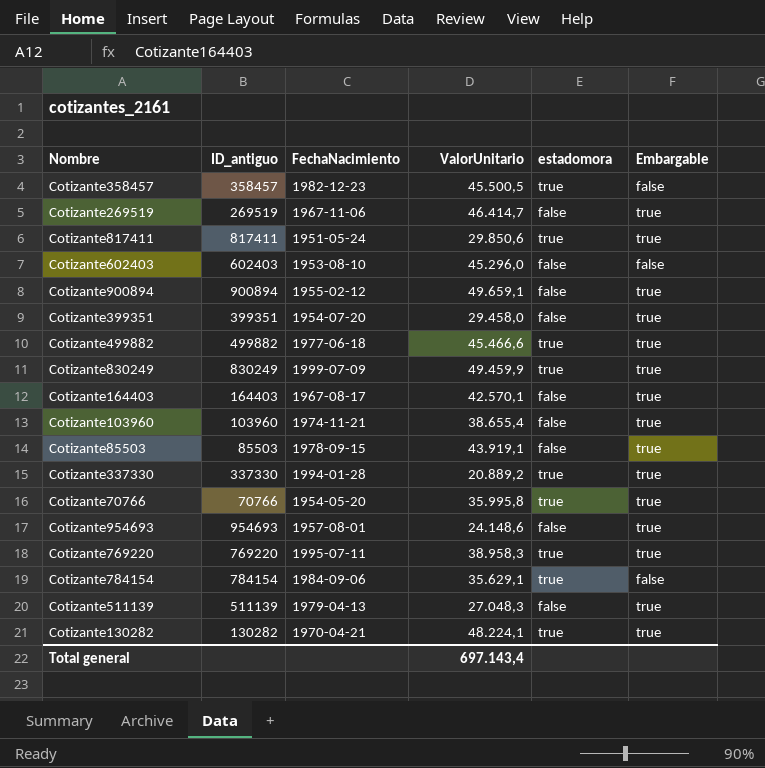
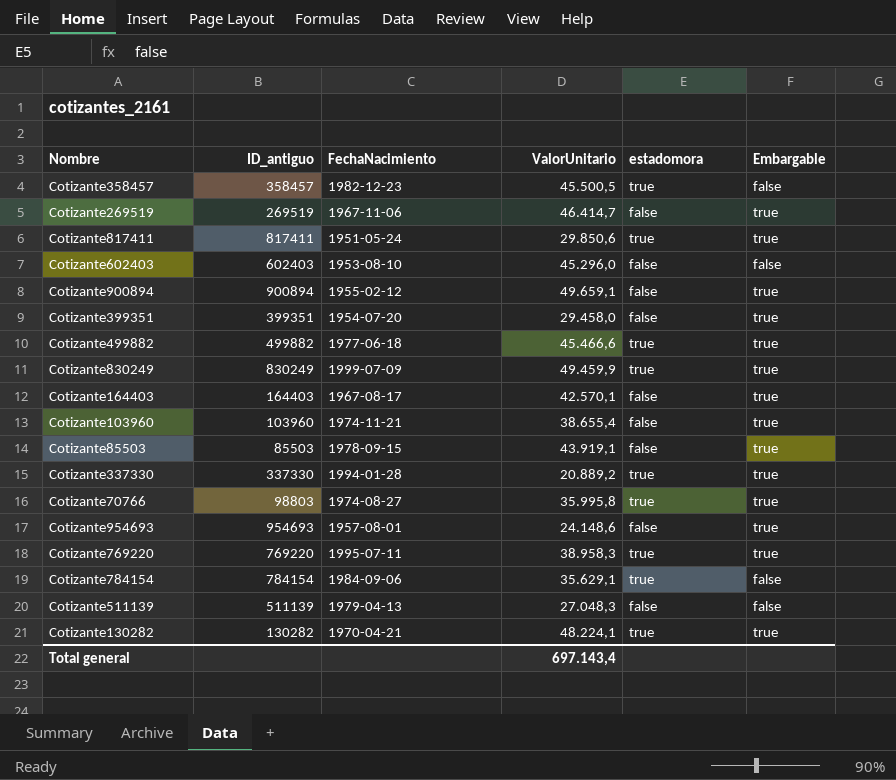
Cotizante70766 | ID_antiguo: 70766 -> 98803
Cotizante70766 | FechaNacimiento: 1954-05-20 -> 1974-08-27
Cotizante511139 | Embargable: true -> false

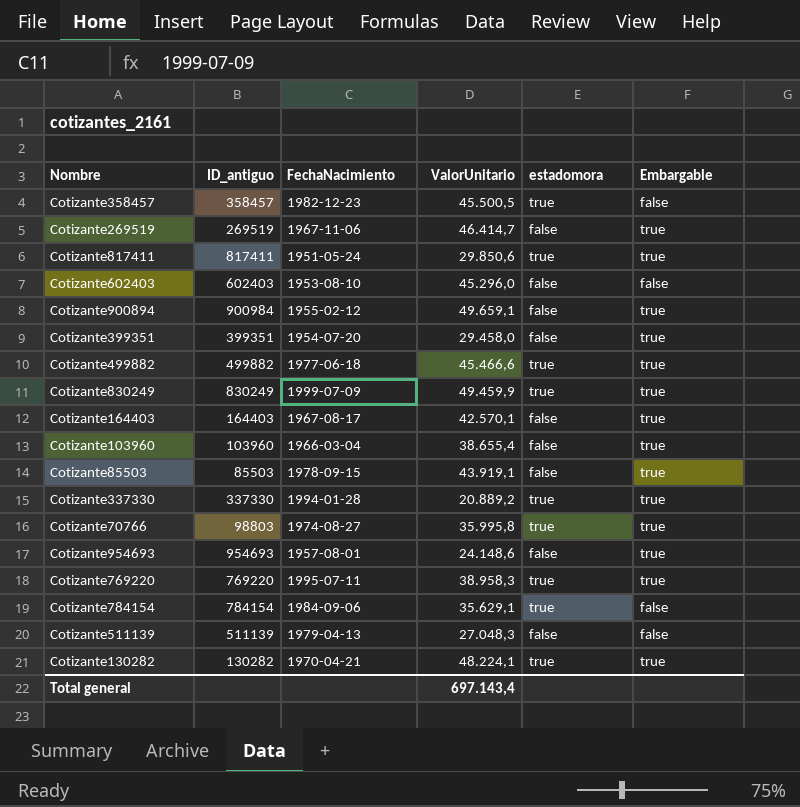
Cotizante900894 | ID_antiguo: 900894 -> 900984
Cotizante103960 | FechaNacimiento: 1974-11-21 -> 1966-03-04

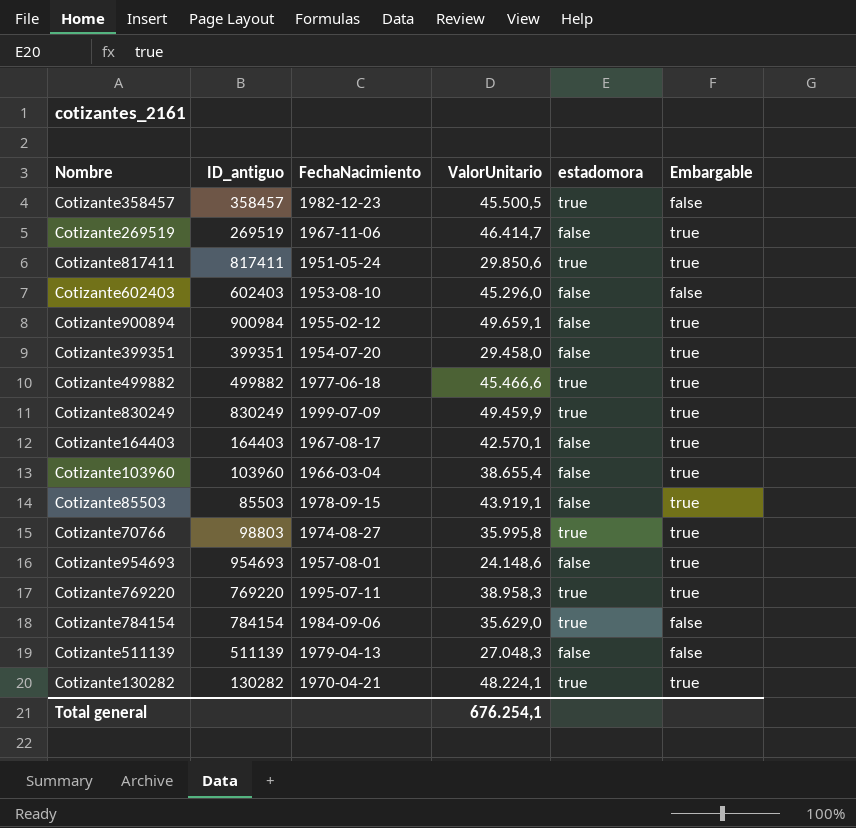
row Cotizante337330: 337330 | 1994-01-28 | 20.889,2 | true | true -> none
Cotizante784154 | ValorUnitario: 35.629,1 -> 35.629,0
Total general | ValorUnitario: 697.143,4 -> 676.254,1

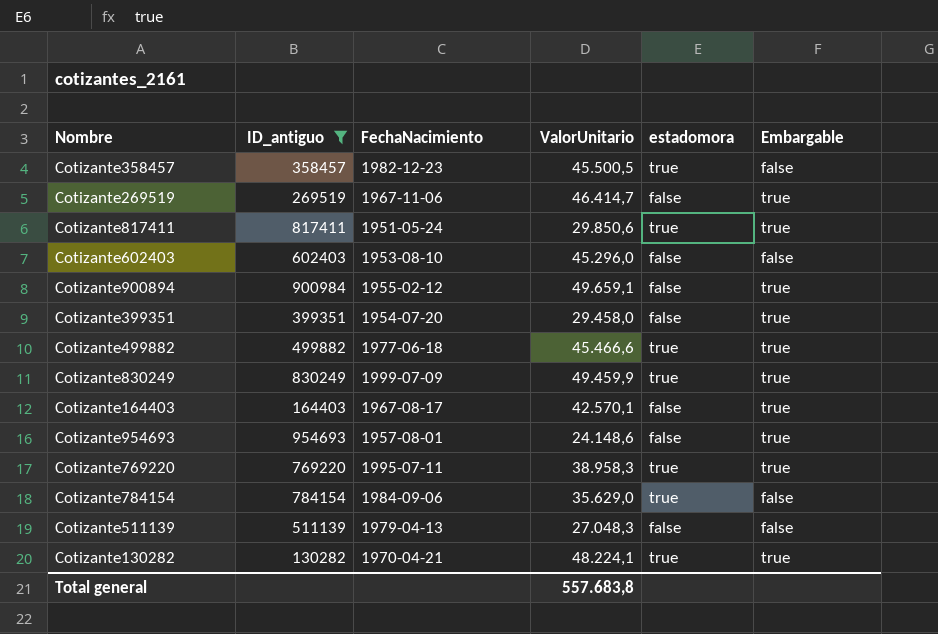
filter: none -> ID_antiguo >= 130282
Total general | ValorUnitario: 676.254,1 -> 557.683,8

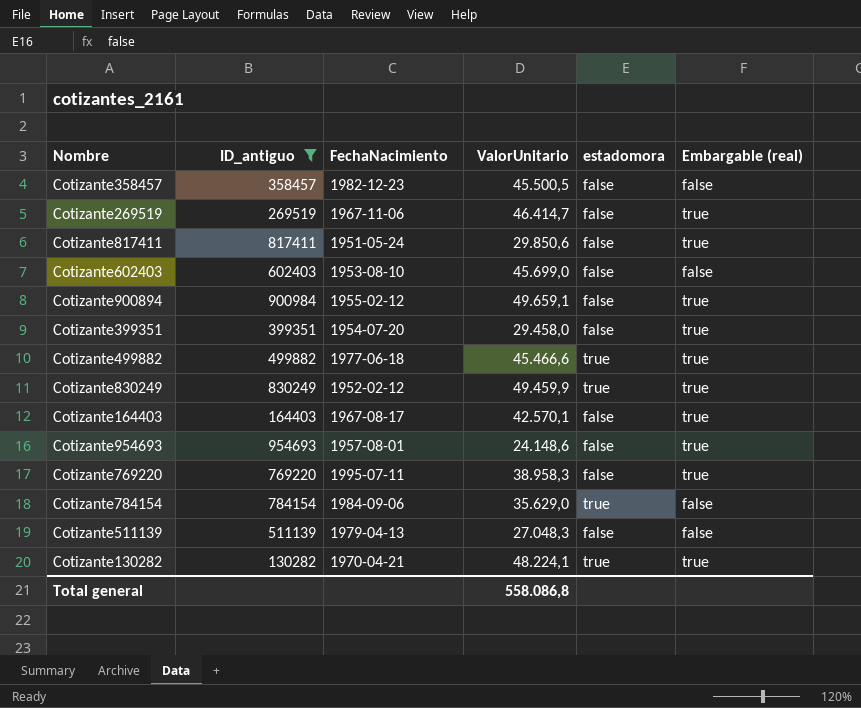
column name: Embargable -> Embargable (real)
Cotizante358457 | estadomora: true -> false
Cotizante817411 | estadomora: true -> false
Cotizante602403 | ValorUnitario: 45.296,0 -> 45.699,0
Cotizante830249 | FechaNacimiento: 1999-07-09 -> 1952-02-12
Cotizante769220 | estadomora: true -> false
Total general | ValorUnitario: 557.683,8 -> 558.086,8

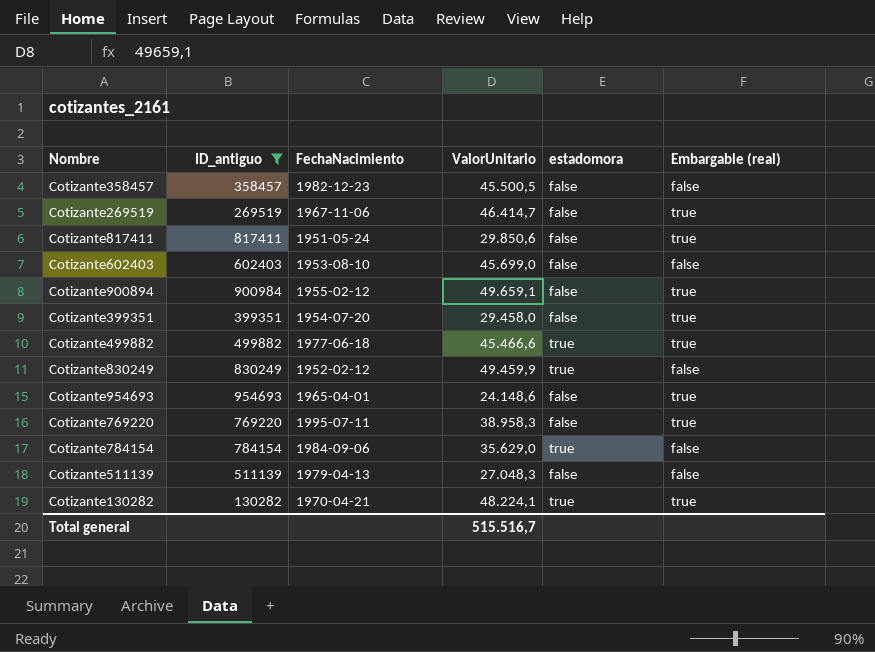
row Cotizante164403: 164403 | 1967-08-17 | 42.570,1 | false | true -> none
Cotizante830249 | Embargable (real): true -> false
Cotizante954693 | FechaNacimiento: 1957-08-01 -> 1965-04-01
Total general | ValorUnitario: 558.086,8 -> 515.516,7

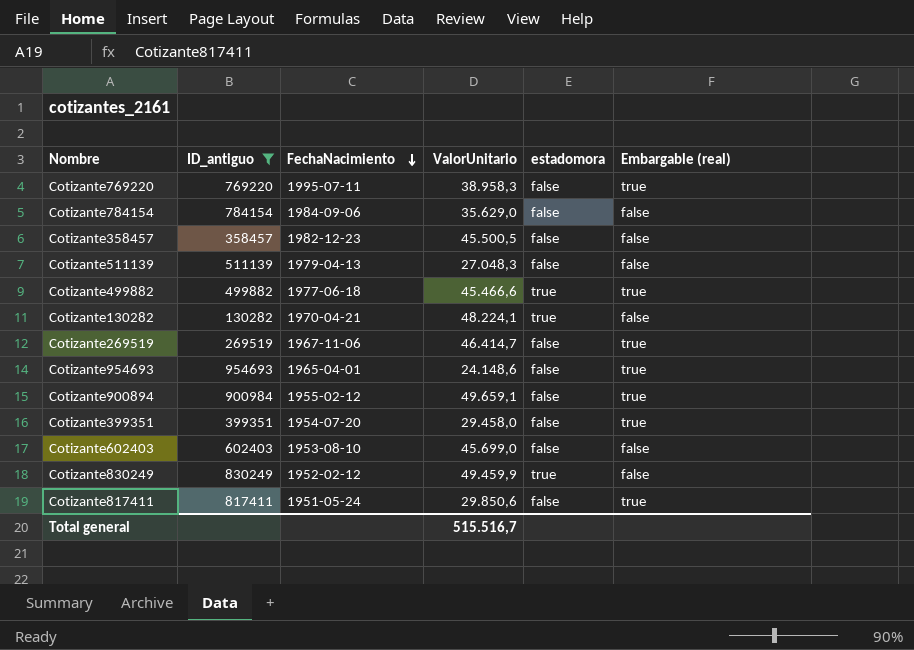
row order: none -> FechaNacimiento descending
Cotizante784154 | estadomora: true -> false
Cotizante130282 | Embargable (real): true -> false

